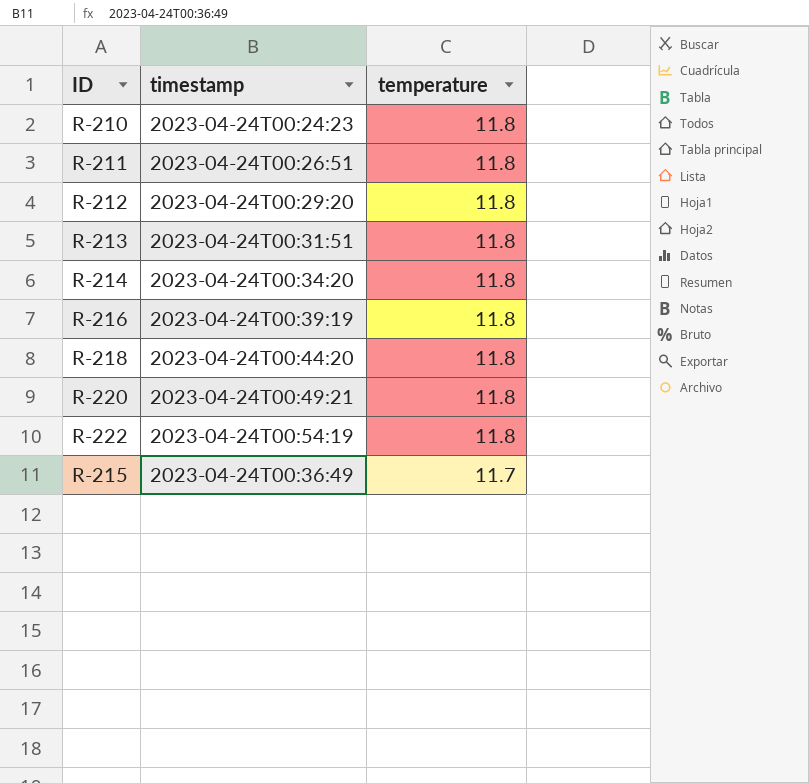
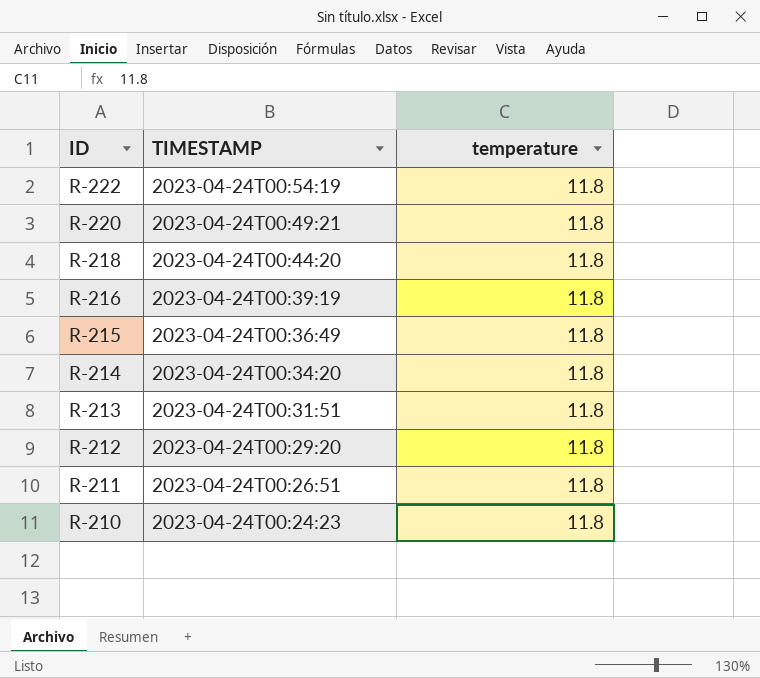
row order: temperature descending -> ID descending
column name: timestamp -> TIMESTAMP
R-215 | temperature: 11.7 -> 11.8

